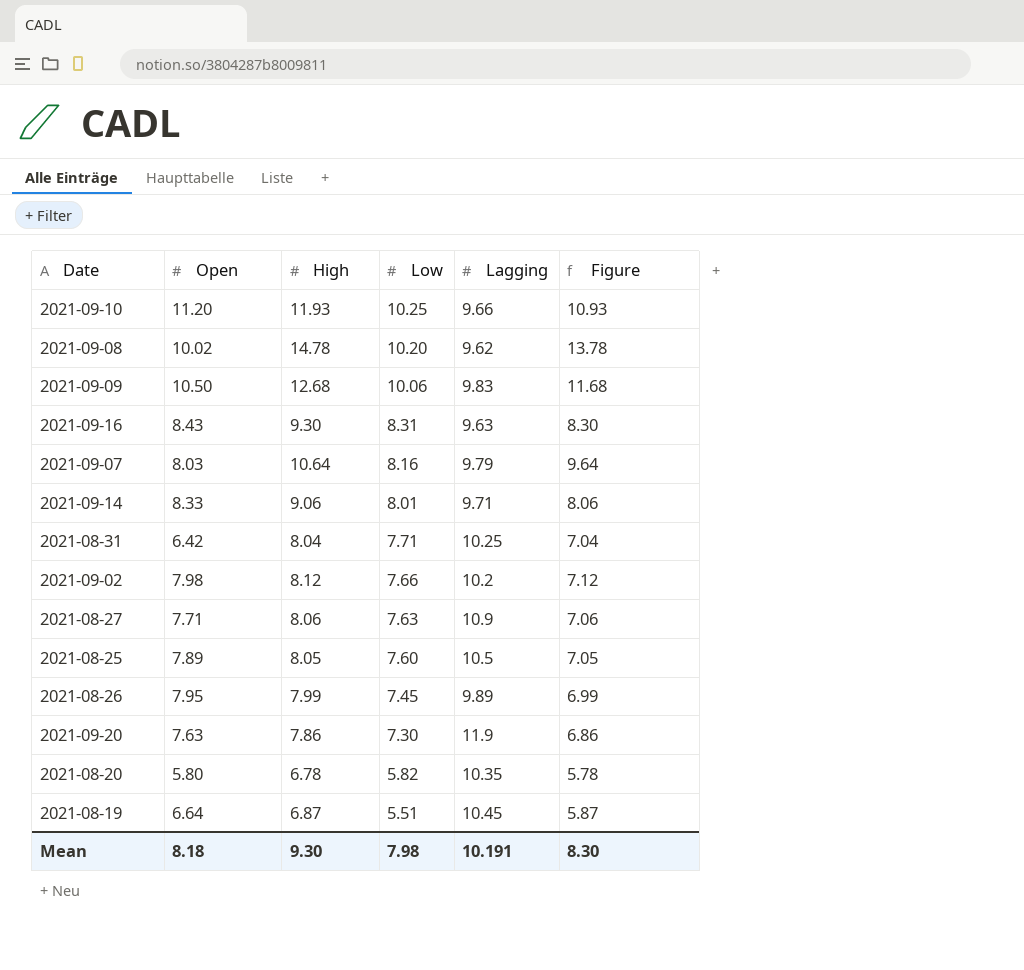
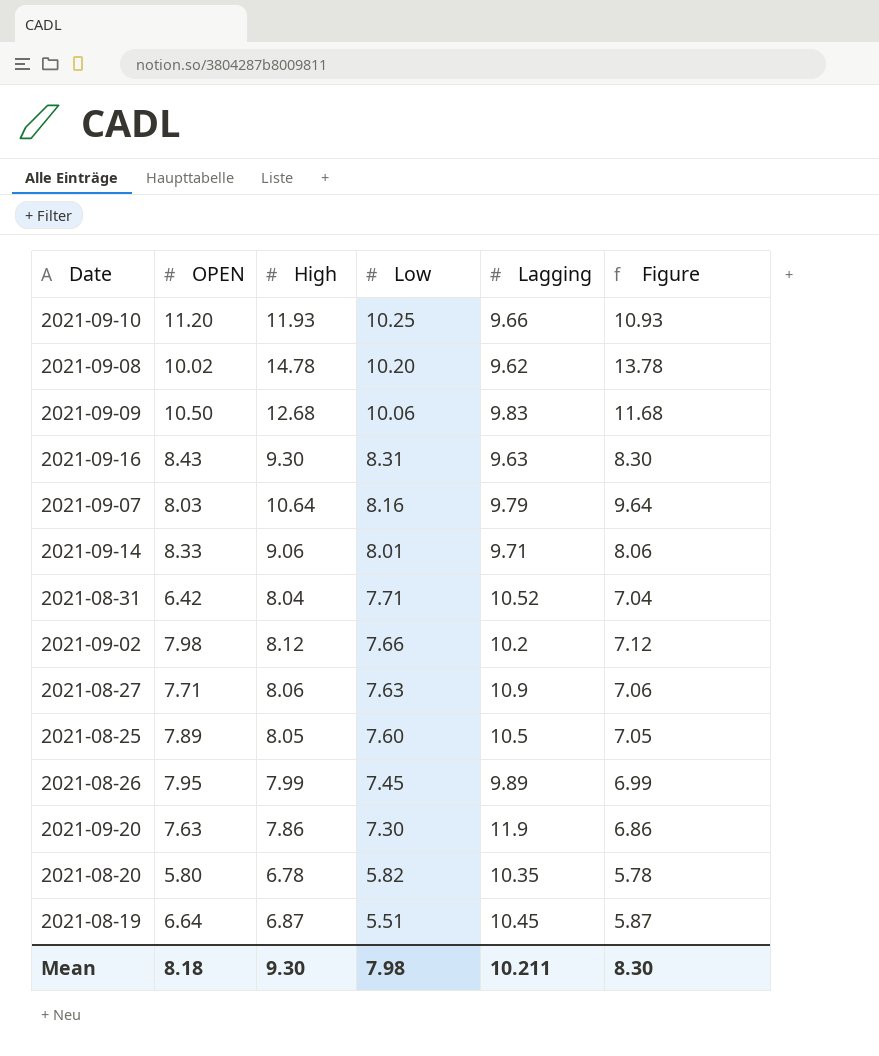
column name: Open -> OPEN
2021-08-31 | Lagging: 10.25 -> 10.52
Mean | Lagging: 10.191 -> 10.211

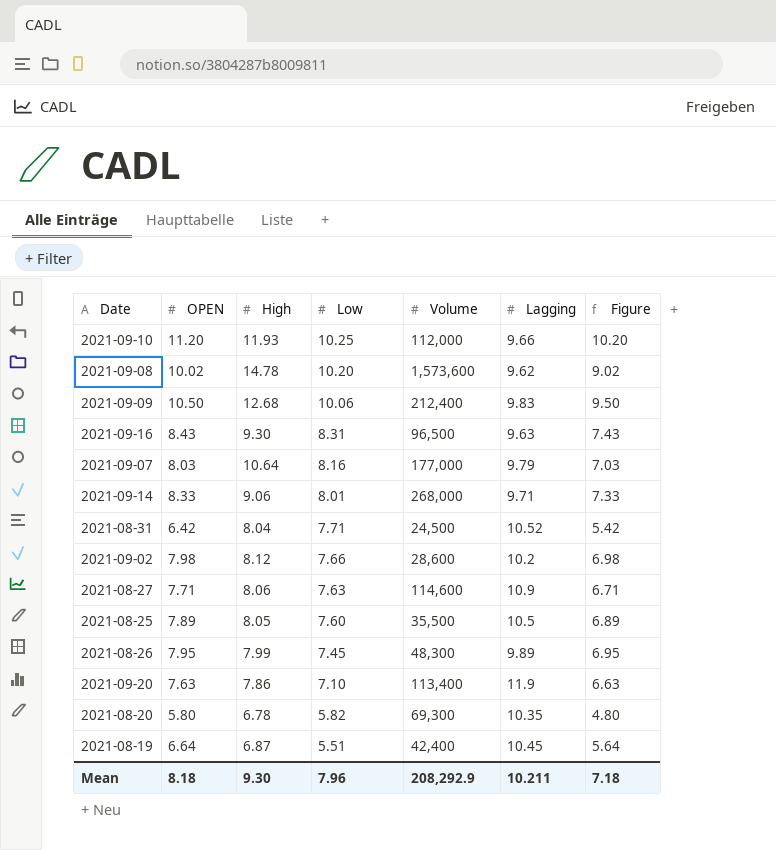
column Volume | position: none -> 5
column Figure | formula: [High] - 1 -> [OPEN] - 1
2021-09-20 | Low: 7.30 -> 7.10
Mean | Low: 7.98 -> 7.96
Mean | Figure: 8.30 -> 7.18

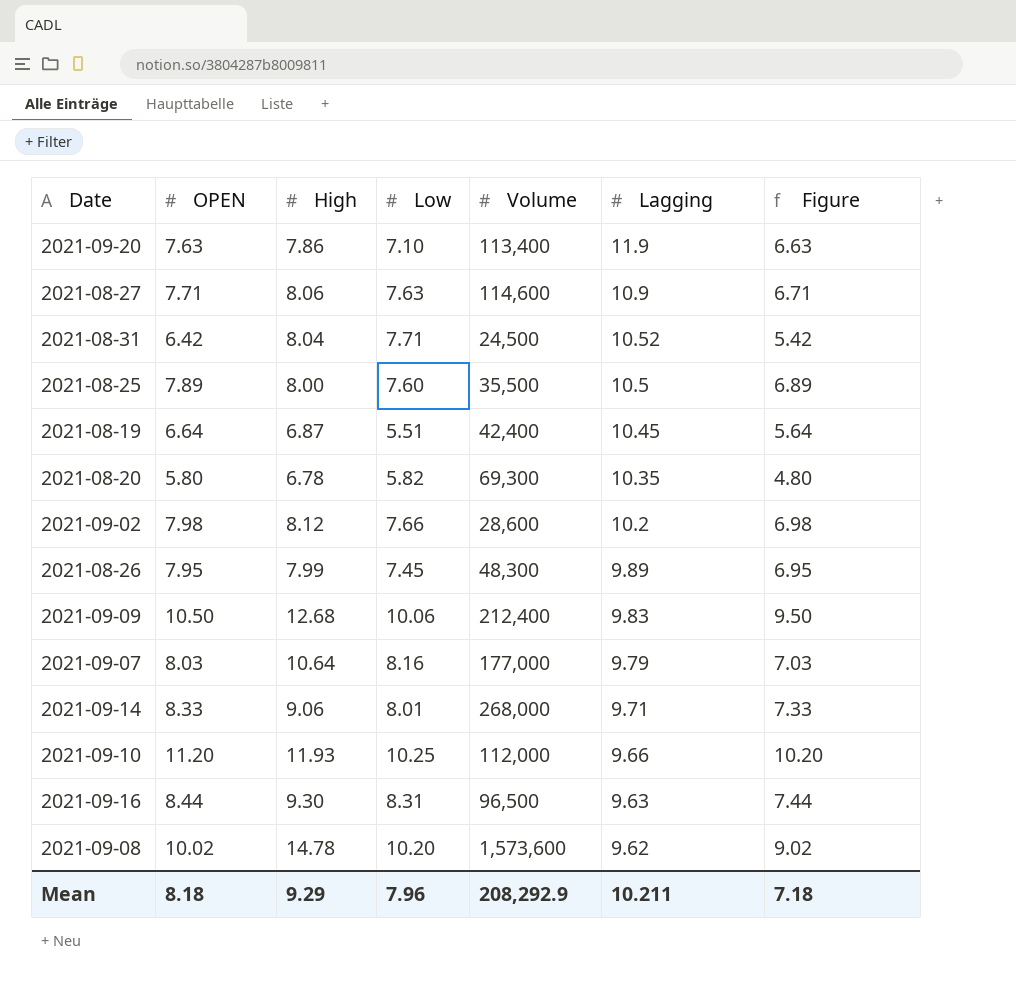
row order: Low descending -> Lagging descending
2021-08-25 | High: 8.05 -> 8.00
2021-09-16 | OPEN: 8.43 -> 8.44
2021-09-16 | Figure: 7.43 -> 7.44
Mean | High: 9.30 -> 9.29

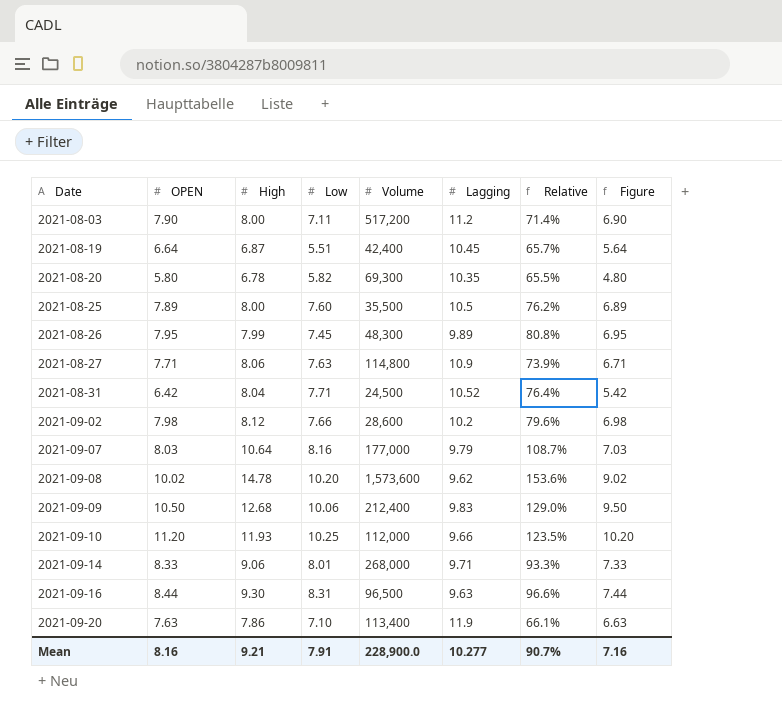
row order: Lagging descending -> Date ascending
column Relative | formula: none -> [High] / [Lagging]
row 2021-08-03: none -> 7.90 | 8.00 | 7.11 | 517,200 | 11.2 | 71.4% | 6.90
2021-08-27 | Volume: 114,600 -> 114,800
Mean | OPEN: 8.18 -> 8.16
Mean | High: 9.29 -> 9.21
Mean | Low: 7.96 -> 7.91
Mean | Volume: 208,292.9 -> 228,900.0
Mean | Lagging: 10.211 -> 10.277
Mean | Figure: 7.18 -> 7.16

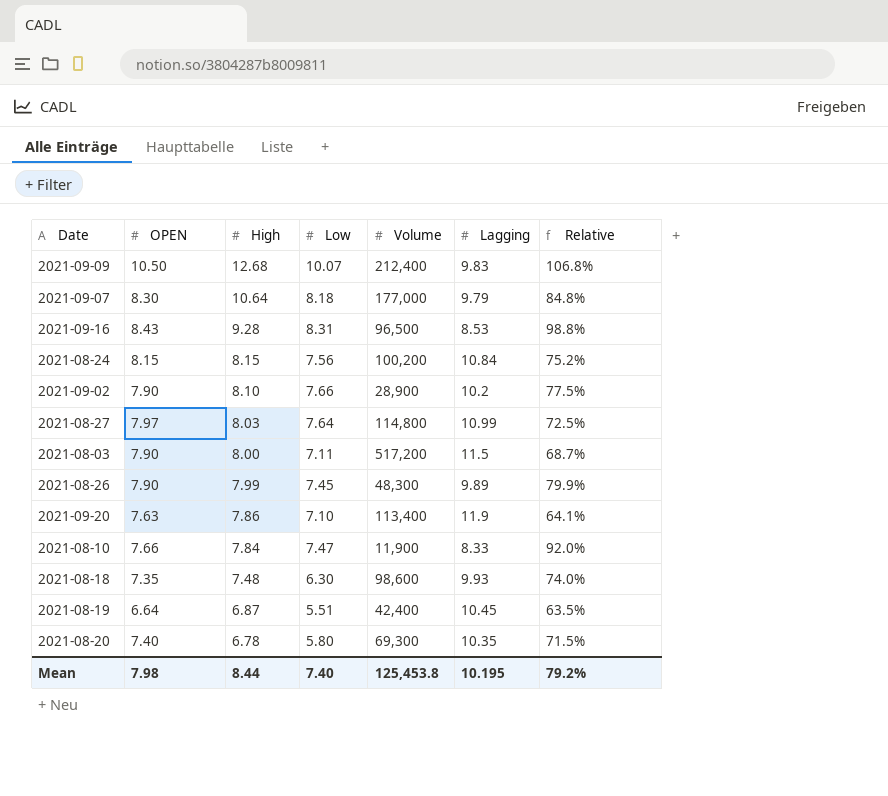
row order: Date ascending -> High descending
column Figure | formula: [OPEN] - 1 -> none
column Relative | formula: [High] / [Lagging] -> [OPEN] / [Lagging]
row 2021-08-25: 7.89 | 8.00 | 7.60 | 35,500 | 10.5 | 76.2% | 6.89 -> none
row 2021-08-31: 6.42 | 8.04 | 7.71 | 24,500 | 10.52 | 76.4% | 5.42 -> none
row 2021-09-08: 10.02 | 14.78 | 10.20 | 1,573,600 | 9.62 | 153.6% | 9.02 -> none
row 2021-09-10: 11.20 | 11.93 | 10.25 | 112,000 | 9.66 | 123.5% | 10.20 -> none
row 2021-09-14: 8.33 | 9.06 | 8.01 | 268,000 | 9.71 | 93.3% | 7.33 -> none
2021-09-09 | Low: 10.06 -> 10.07
2021-09-07 | OPEN: 8.03 -> 8.30
2021-09-07 | Low: 8.16 -> 8.18
2021-09-16 | OPEN: 8.44 -> 8.43
2021-09-16 | High: 9.30 -> 9.28
2021-09-16 | Lagging: 9.63 -> 8.53
row 2021-08-24: none -> 8.15 | 8.15 | 7.56 | 100,200 | 10.84 | 75.2%
2021-09-02 | OPEN: 7.98 -> 7.90
2021-09-02 | High: 8.12 -> 8.10
2021-09-02 | Volume: 28,600 -> 28,900
2021-08-27 | OPEN: 7.71 -> 7.97
2021-08-27 | High: 8.06 -> 8.03
2021-08-27 | Low: 7.63 -> 7.64
2021-08-27 | Lagging: 10.9 -> 10.99
2021-08-03 | Lagging: 11.2 -> 11.5
2021-08-26 | OPEN: 7.95 -> 7.90
row 2021-08-10: none -> 7.66 | 7.84 | 7.47 | 11,900 | 8.33 | 92.0%
row 2021-08-18: none -> 7.35 | 7.48 | 6.30 | 98,600 | 9.93 | 74.0%
2021-08-20 | OPEN: 5.80 -> 7.40
2021-08-20 | Low: 5.82 -> 5.80
Mean | OPEN: 8.16 -> 7.98
Mean | High: 9.21 -> 8.44
Mean | Low: 7.91 -> 7.40
Mean | Volume: 228,900.0 -> 125,453.8
Mean | Lagging: 10.277 -> 10.195
Mean | Relative: 90.7% -> 79.2%

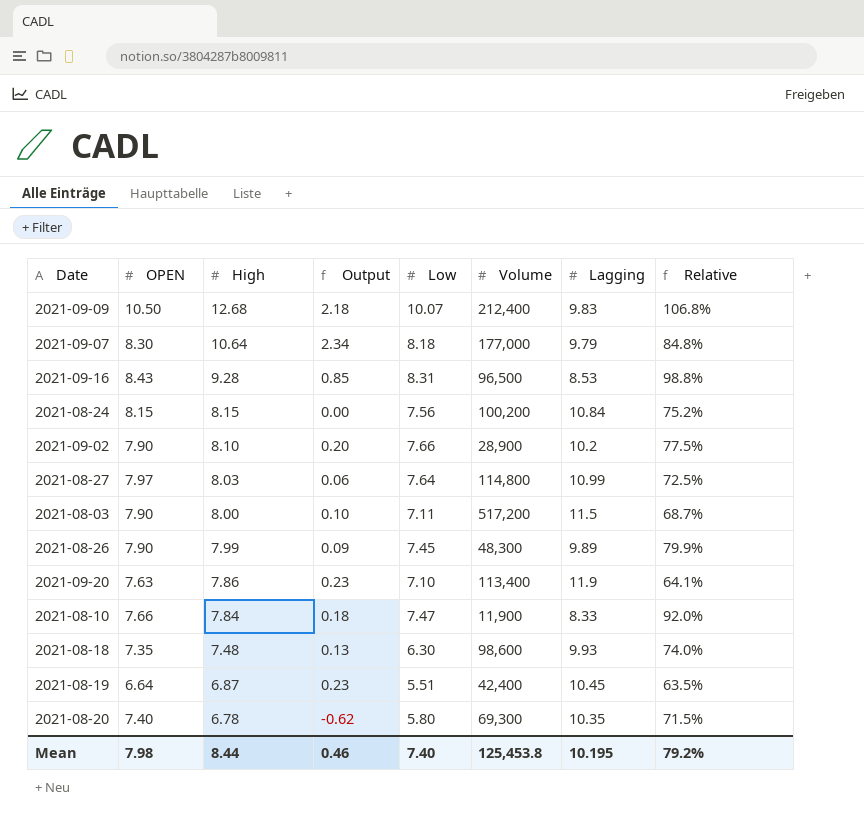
column Output | formula: none -> [High] - [OPEN]

